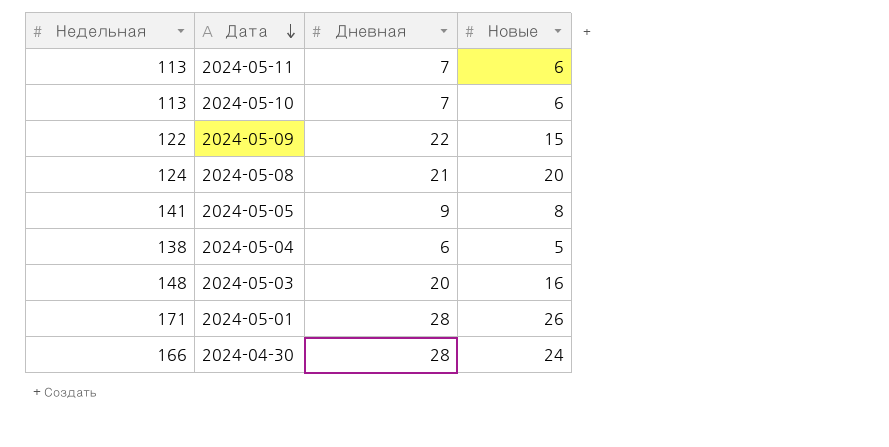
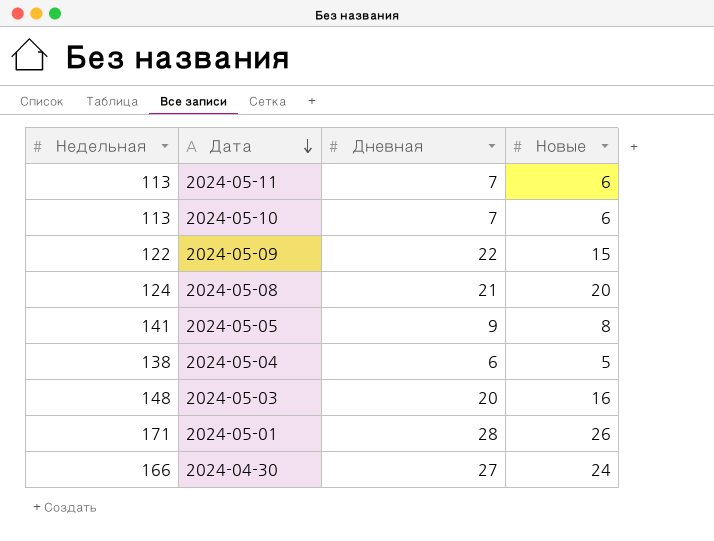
2024-04-30 | Дневная: 28 -> 27

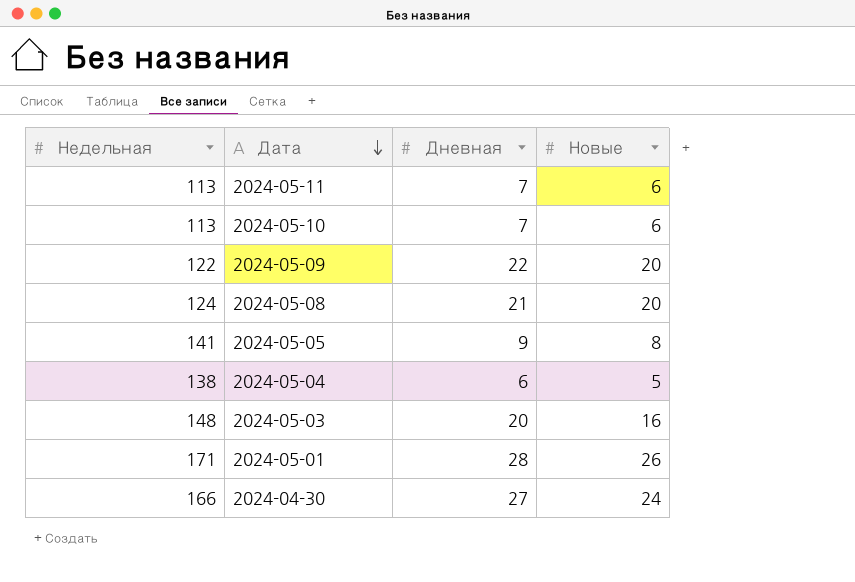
2024-05-09 | Новые: 15 -> 20

